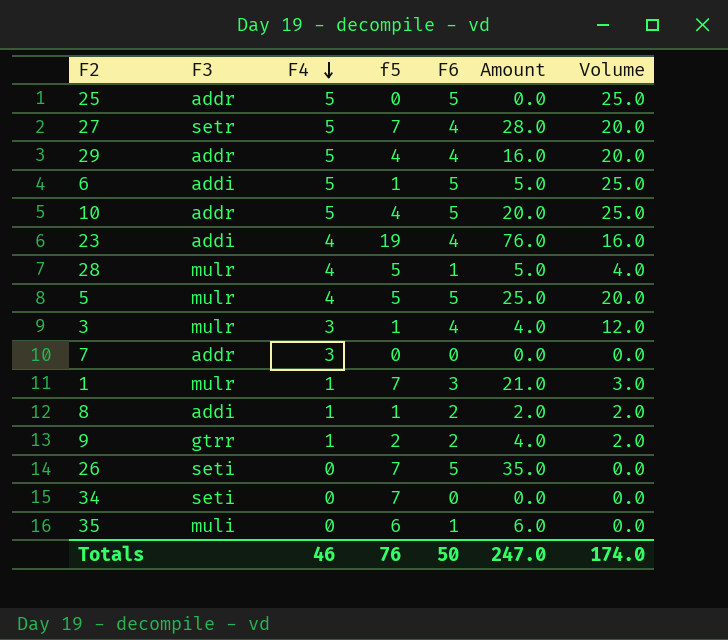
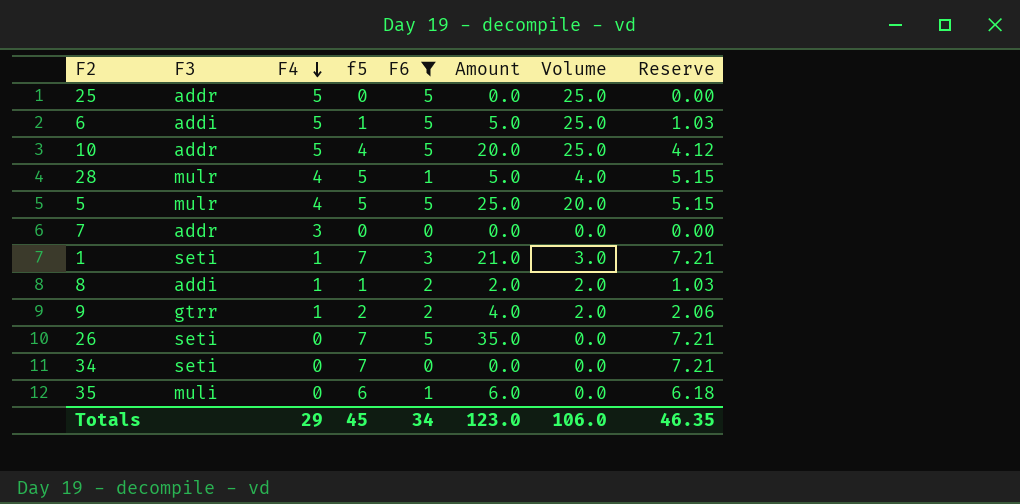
filter: none -> F6 != 4
column Reserve | formula: none -> [f5] * 1.03
1 | F3: mulr -> seti
Totals | F4: 46 -> 29
Totals | f5: 76 -> 45
Totals | F6: 50 -> 34
Totals | Amount: 247.0 -> 123.0
Totals | Volume: 174.0 -> 106.0

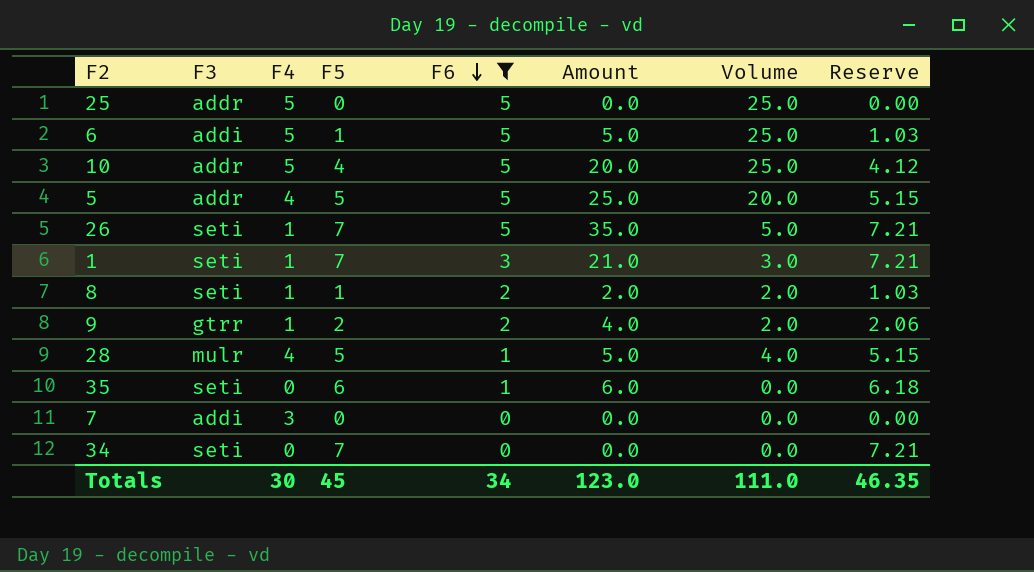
row order: F4 descending -> F6 descending
column name: f5 -> F5
5 | F3: mulr -> addr
26 | F4: 0 -> 1
26 | Volume: 0.0 -> 5.0
8 | F3: addi -> seti
35 | F3: muli -> seti
7 | F3: addr -> addi
Totals | F4: 29 -> 30
Totals | Volume: 106.0 -> 111.0

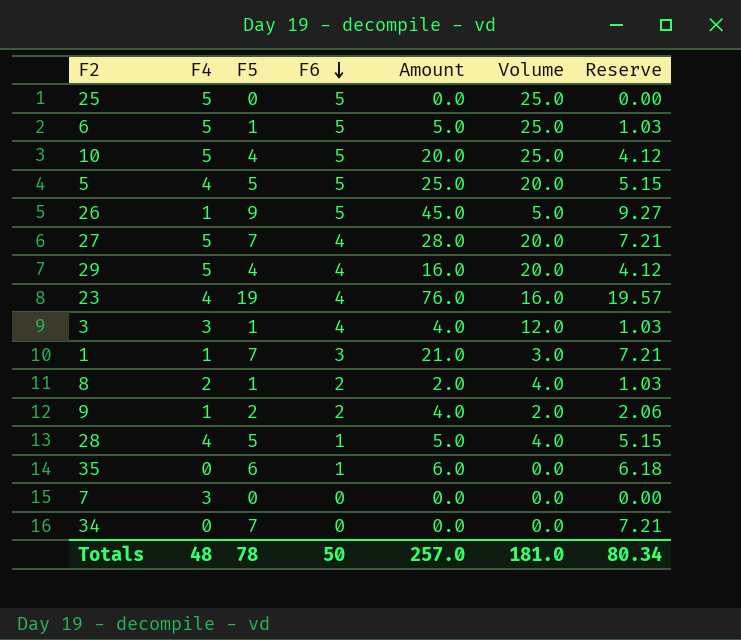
filter: F6 != 4 -> none
column F3 | position: 2 -> none
26 | F5: 7 -> 9
26 | Amount: 35.0 -> 45.0
26 | Reserve: 7.21 -> 9.27
8 | F4: 1 -> 2
8 | Volume: 2.0 -> 4.0
Totals | F4: 30 -> 48
Totals | F5: 45 -> 78
Totals | F6: 34 -> 50
Totals | Amount: 123.0 -> 257.0
Totals | Volume: 111.0 -> 181.0
Totals | Reserve: 46.35 -> 80.34

